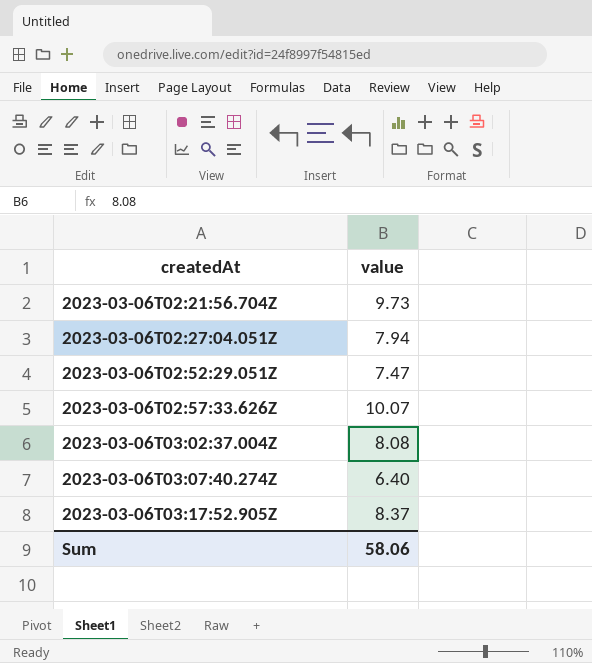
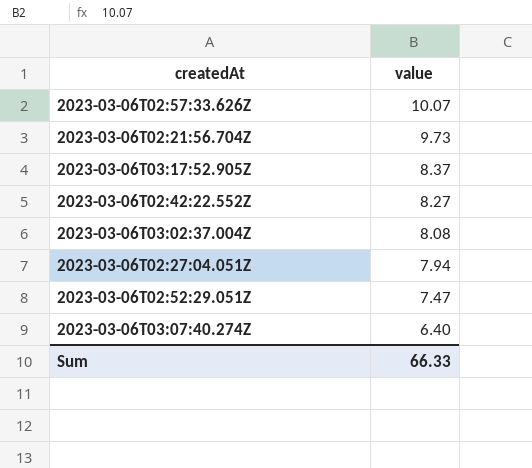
row order: createdAt ascending -> value descending
row 2023-03-06T02:42:22.552Z: none -> 8.27
Sum | value: 58.06 -> 66.33

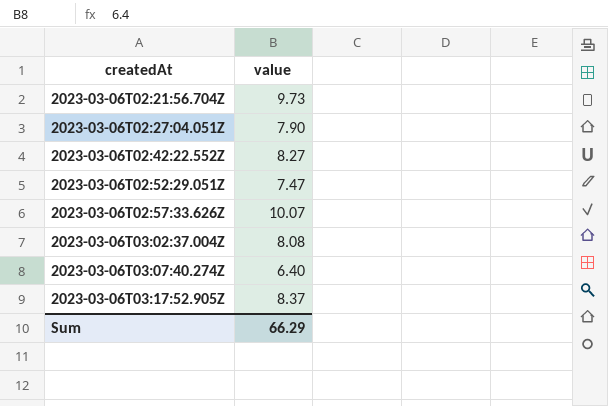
row order: value descending -> createdAt ascending
2023-03-06T02:27:04.051Z | value: 7.94 -> 7.90
Sum | value: 66.33 -> 66.29

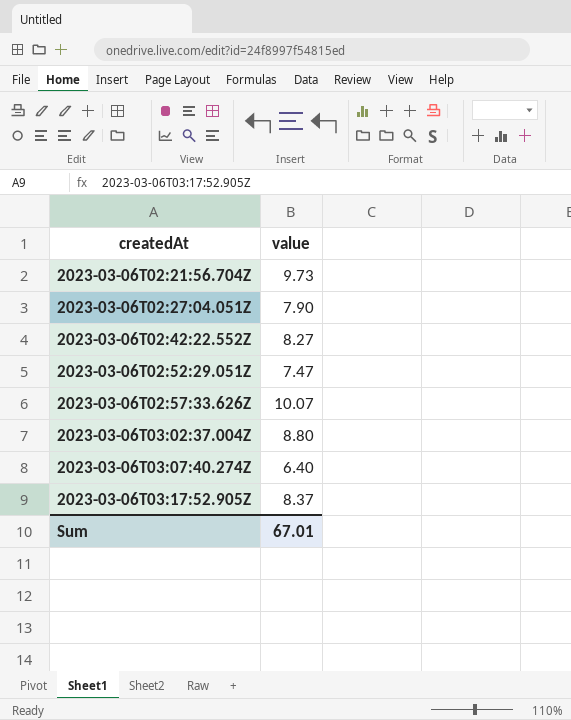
2023-03-06T03:02:37.004Z | value: 8.08 -> 8.80
Sum | value: 66.29 -> 67.01

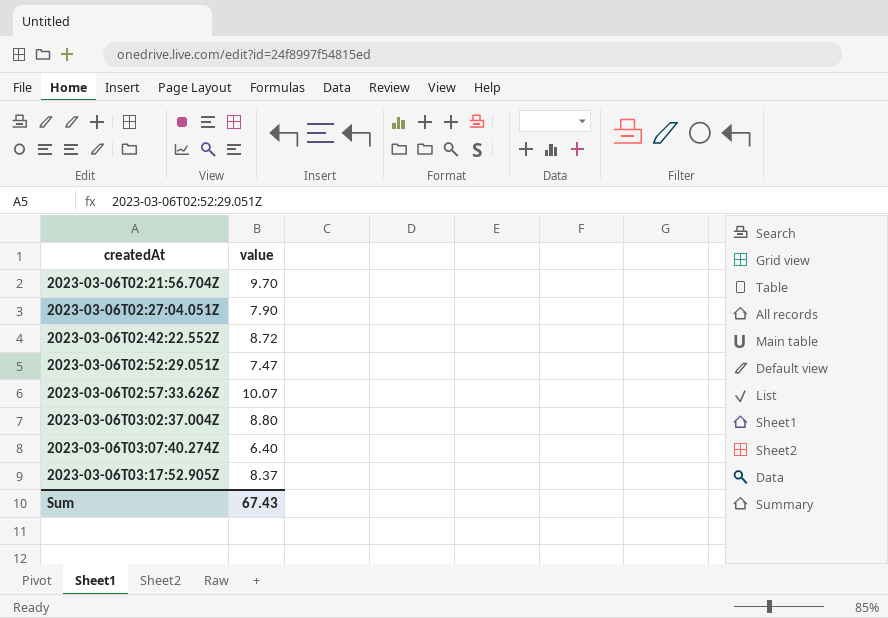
2023-03-06T02:21:56.704Z | value: 9.73 -> 9.70
2023-03-06T02:42:22.552Z | value: 8.27 -> 8.72
Sum | value: 67.01 -> 67.43

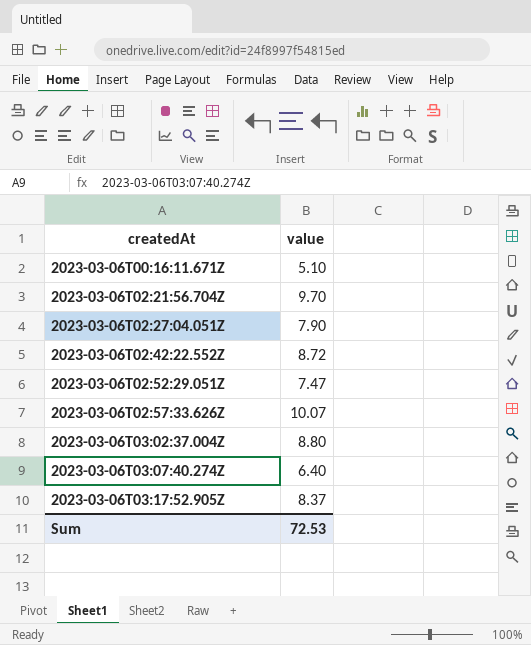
row 2023-03-06T00:16:11.671Z: none -> 5.10
Sum | value: 67.43 -> 72.53

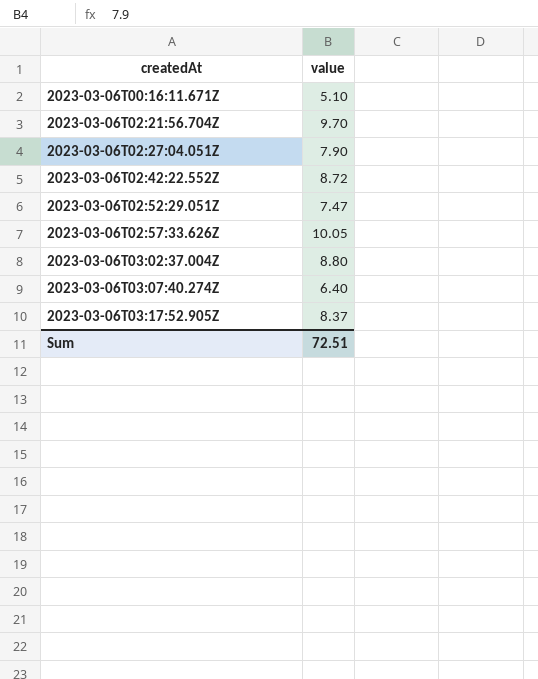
2023-03-06T02:57:33.626Z | value: 10.07 -> 10.05
Sum | value: 72.53 -> 72.51

